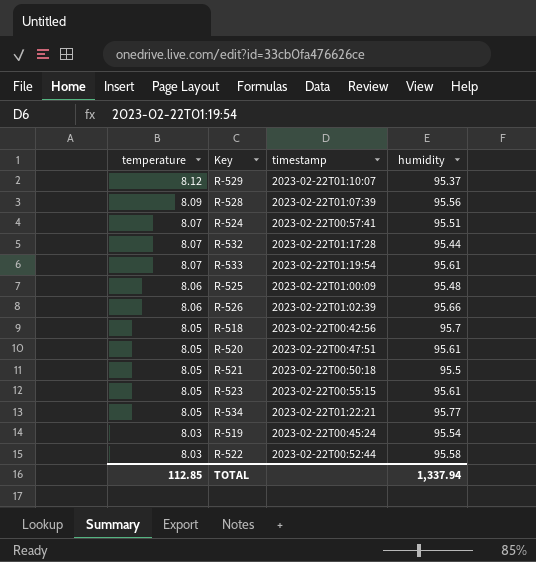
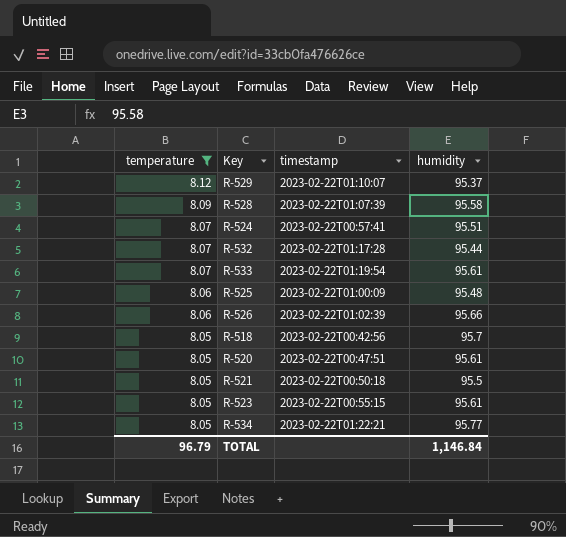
filter: none -> temperature != 8.03
R-528 | humidity: 95.56 -> 95.58
TOTAL | temperature: 112.85 -> 96.79
TOTAL | humidity: 1,337.94 -> 1,146.84

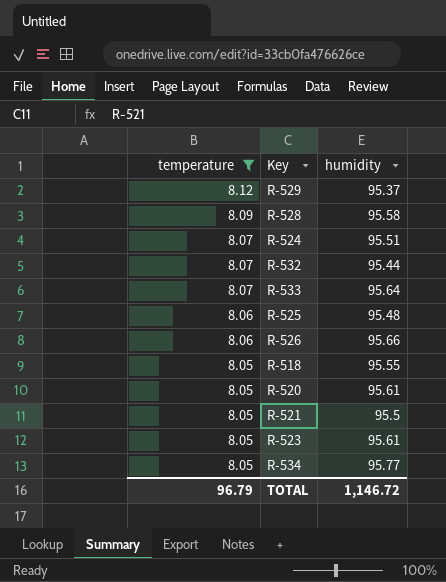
column timestamp | position: 3 -> none
R-533 | humidity: 95.61 -> 95.64
R-518 | humidity: 95.7 -> 95.55
TOTAL | humidity: 1,146.84 -> 1,146.72

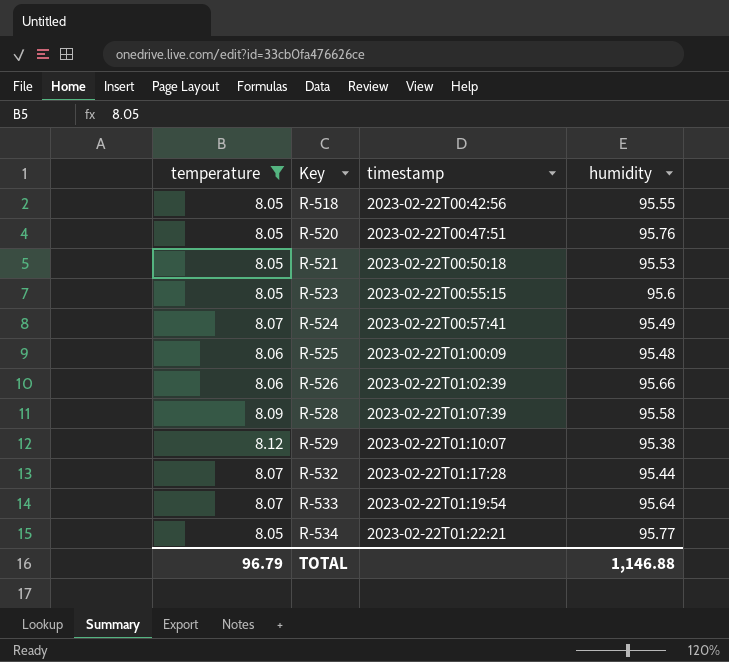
row order: temperature descending -> Key ascending
column timestamp | position: none -> 3
R-520 | humidity: 95.61 -> 95.76
R-521 | humidity: 95.5 -> 95.53
R-523 | humidity: 95.61 -> 95.6
R-524 | humidity: 95.51 -> 95.49
R-529 | humidity: 95.37 -> 95.38
TOTAL | humidity: 1,146.72 -> 1,146.88

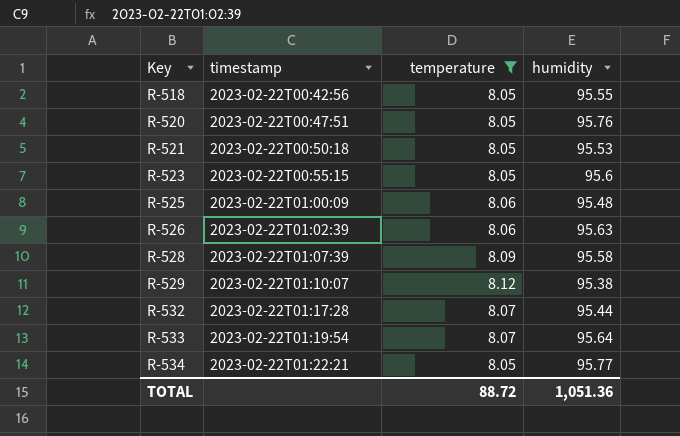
column temperature | position: 1 -> 3
row R-524: 8.07 | 2023-02-22T00:57:41 | 95.49 -> none
R-526 | humidity: 95.66 -> 95.63
TOTAL | temperature: 96.79 -> 88.72
TOTAL | humidity: 1,146.88 -> 1,051.36

